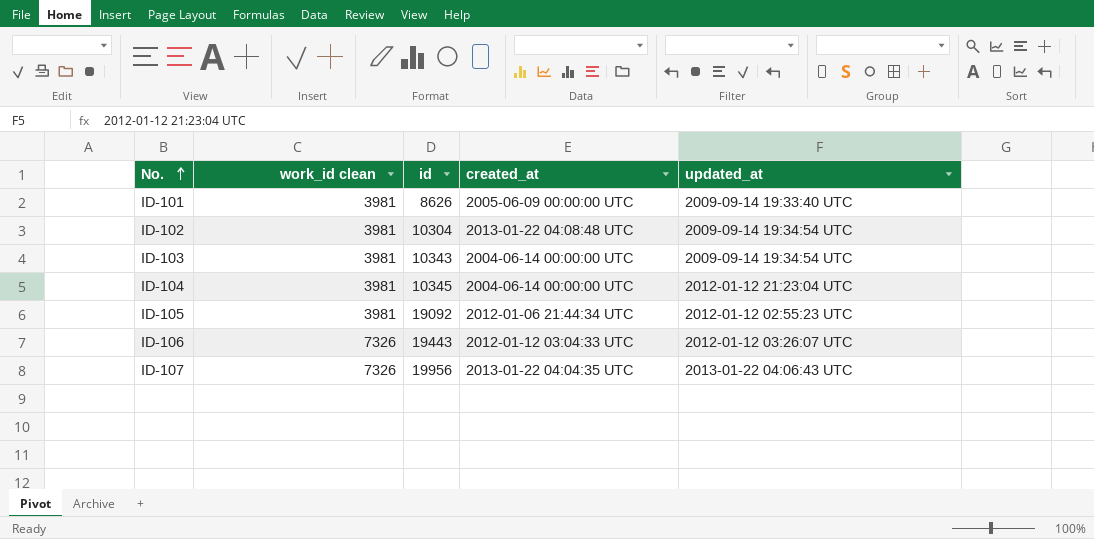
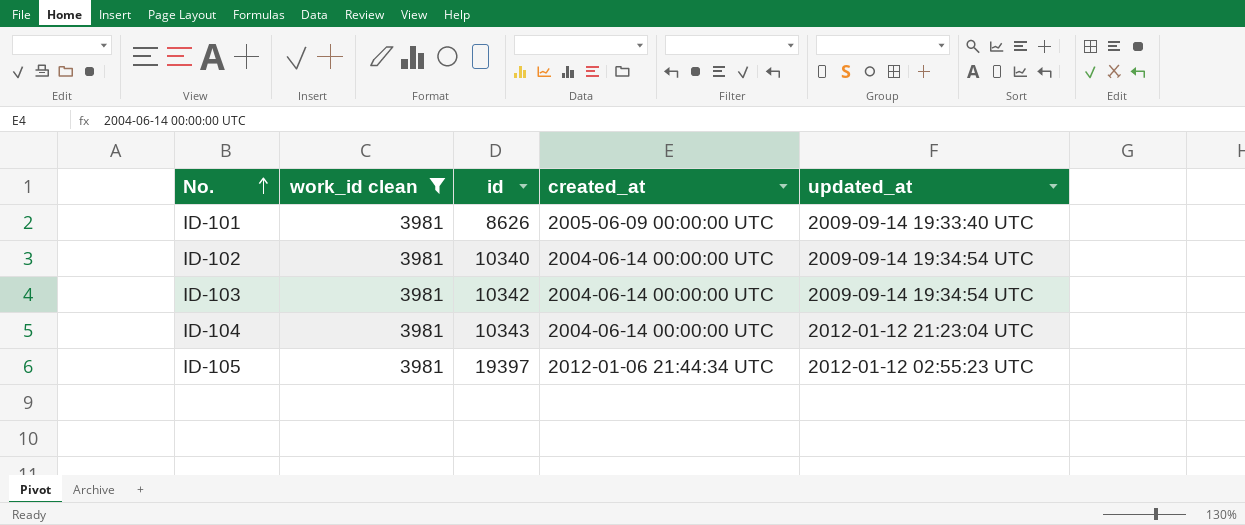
filter: none -> work_id clean = 3981
ID-102 | id: 10304 -> 10340
ID-102 | created_at: 2013-01-22 04:08:48 UTC -> 2004-06-14 00:00:00 UTC
ID-103 | id: 10343 -> 10342
ID-104 | id: 10345 -> 10343
ID-105 | id: 19092 -> 19397

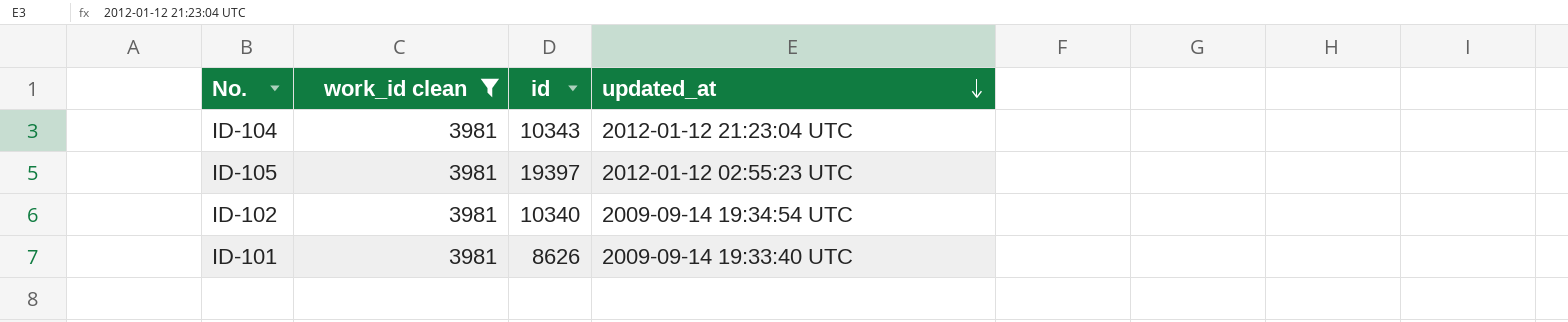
row order: No. ascending -> updated_at descending
column created_at | position: 4 -> none
row ID-103: 3981 | 10342 | 2004-06-14 00:00:00 UTC | 2009-09-14 19:34:54 UTC -> none

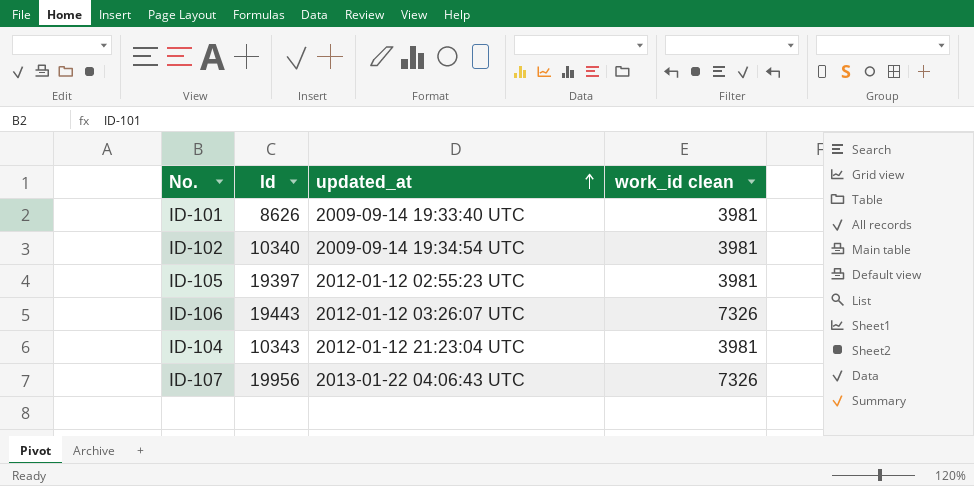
filter: work_id clean = 3981 -> none
row order: updated_at descending -> updated_at ascending
column name: id -> Id
column work_id clean | position: 2 -> 4

